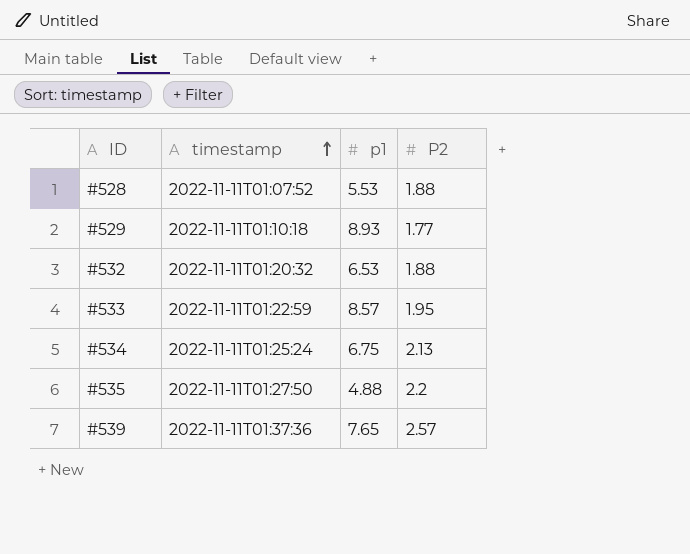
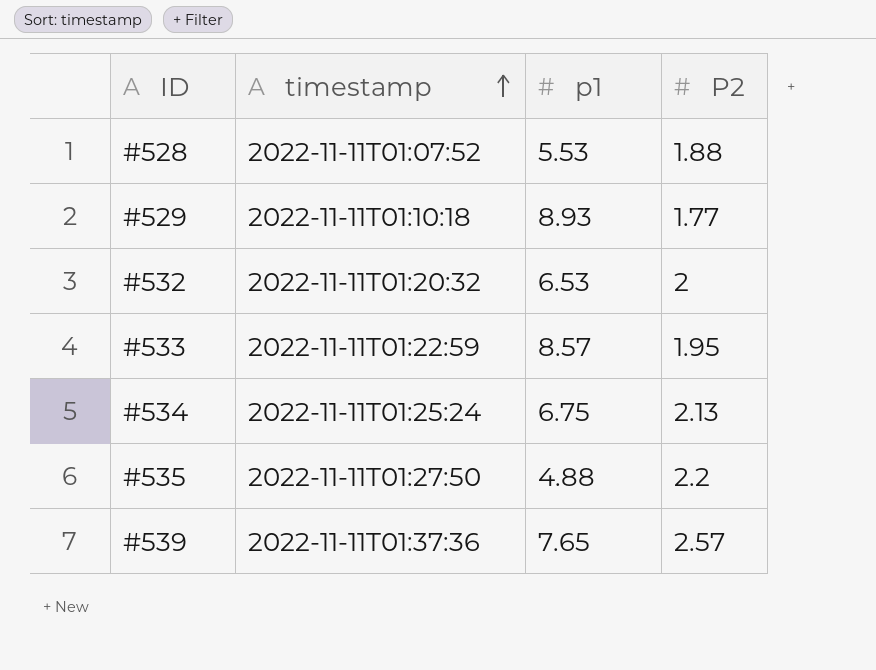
#532 | P2: 1.88 -> 2

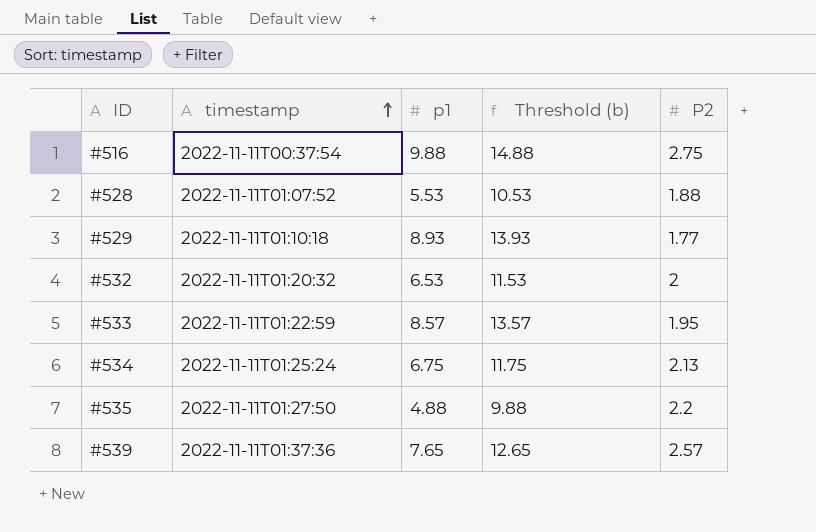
column Threshold (b) | formula: none -> [p1] + 5
row #516: none -> 2022-11-11T00:37:54 | 9.88 | 14.88 | 2.75

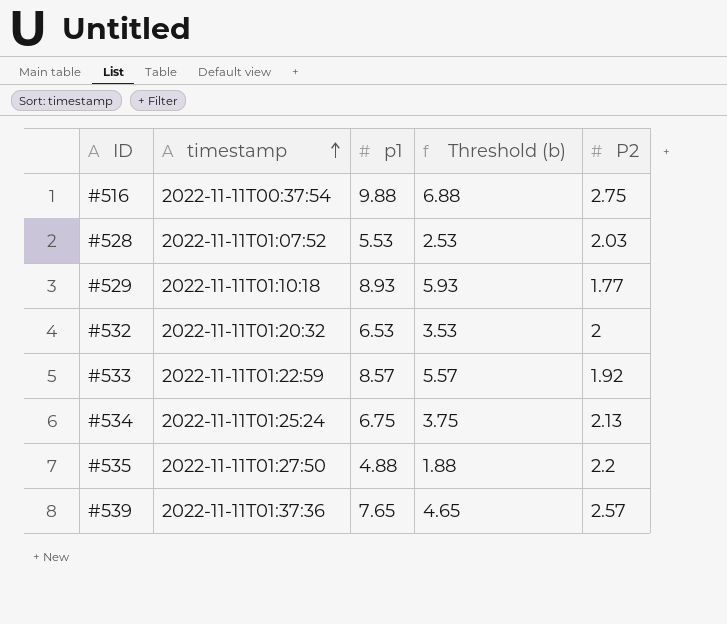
column Threshold (b) | formula: [p1] + 5 -> [p1] - 3
#528 | P2: 1.88 -> 2.03
#533 | P2: 1.95 -> 1.92

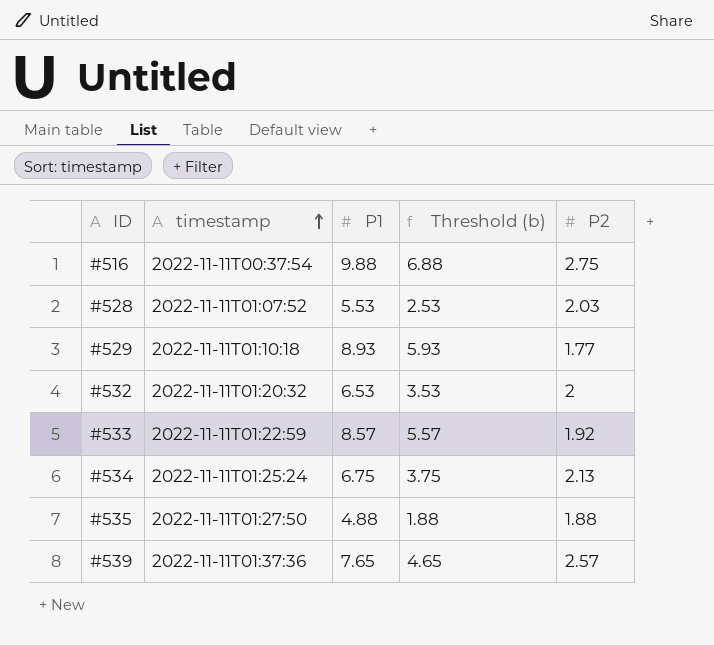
column name: p1 -> P1
#535 | P2: 2.2 -> 1.88

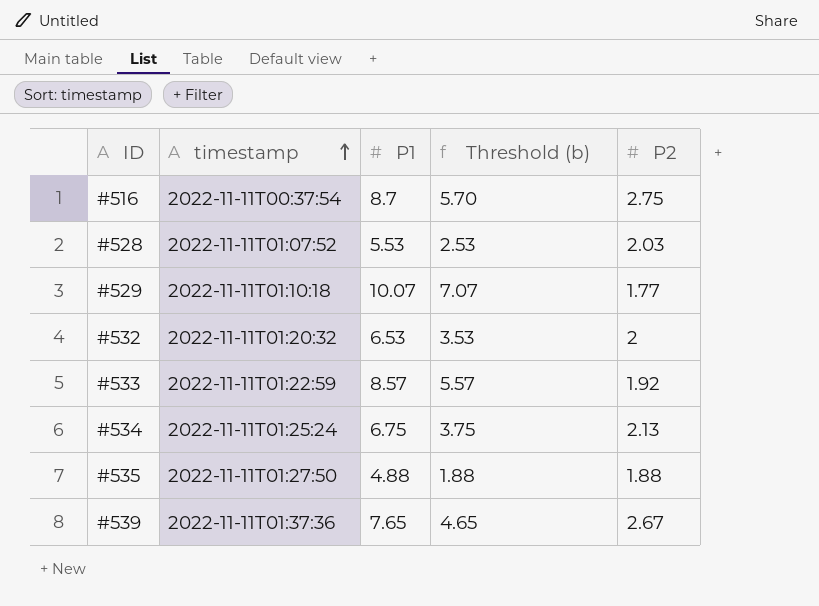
#516 | P1: 9.88 -> 8.7
#516 | Threshold (b): 6.88 -> 5.70
#529 | P1: 8.93 -> 10.07
#529 | Threshold (b): 5.93 -> 7.07
#539 | P2: 2.57 -> 2.67

